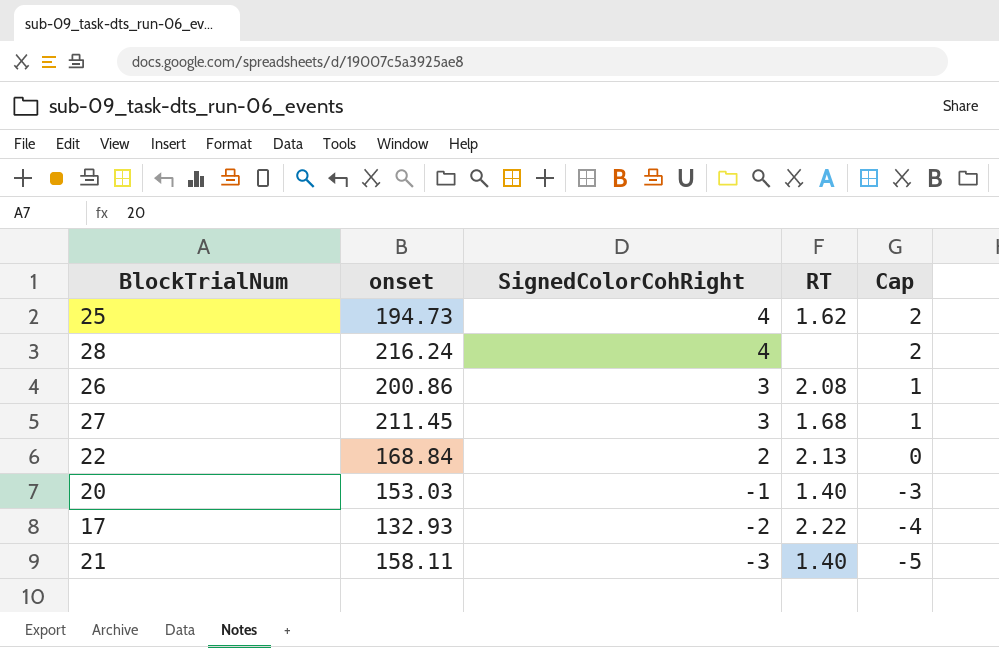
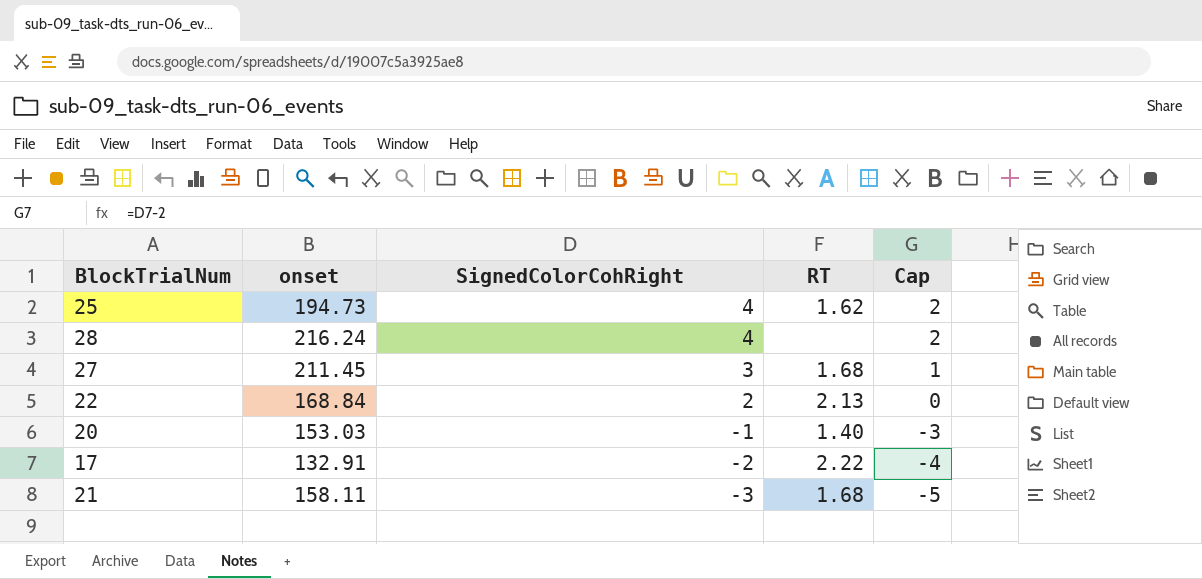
row 26: 200.86 | 3 | 2.08 | 1 -> none
17 | onset: 132.93 -> 132.91
21 | RT: 1.40 -> 1.68

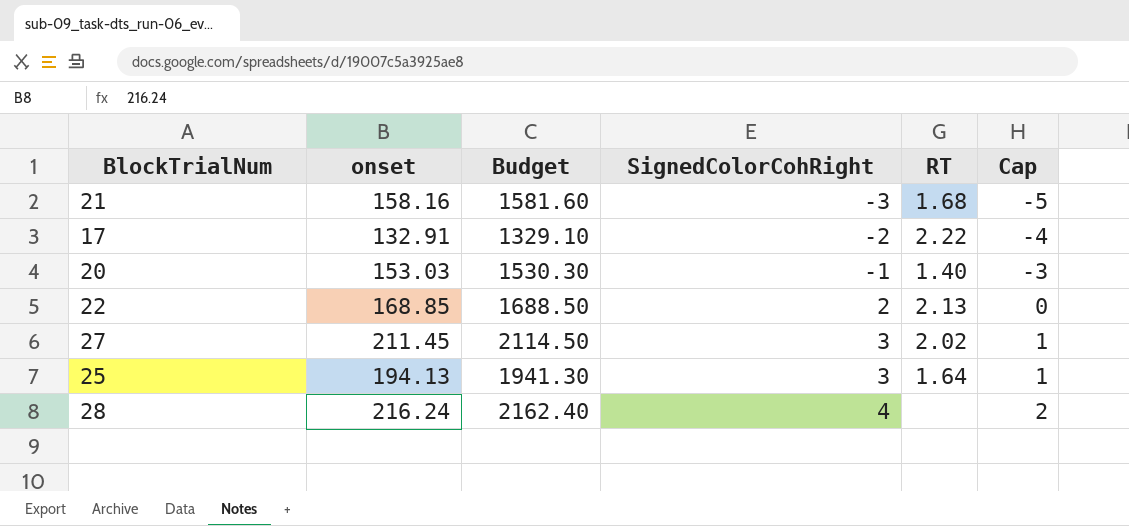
row order: SignedColorCohRight descending -> SignedColorCohRight ascending
column Budget | formula: none -> [onset] * 10
21 | onset: 158.11 -> 158.16
22 | onset: 168.84 -> 168.85
27 | RT: 1.68 -> 2.02
25 | onset: 194.73 -> 194.13
25 | SignedColorCohRight: 4 -> 3
25 | RT: 1.62 -> 1.64
25 | Cap: 2 -> 1

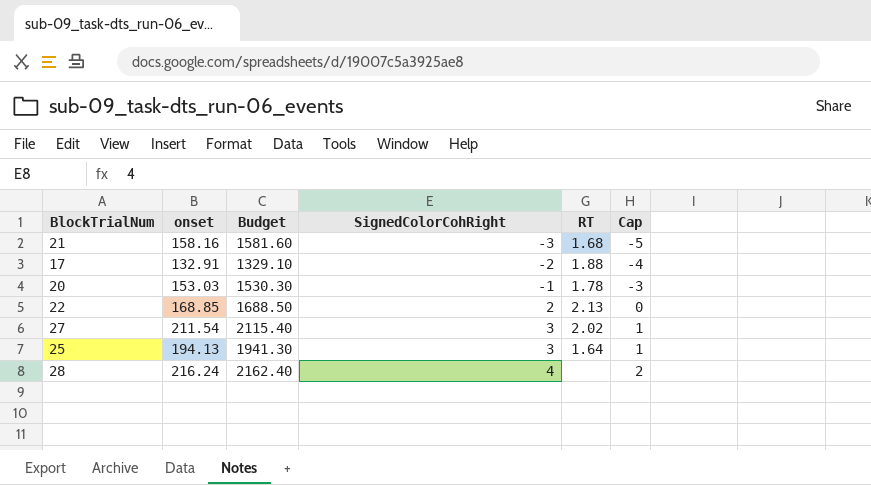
17 | RT: 2.22 -> 1.88
20 | RT: 1.40 -> 1.78
27 | onset: 211.45 -> 211.54
27 | Budget: 2114.50 -> 2115.40

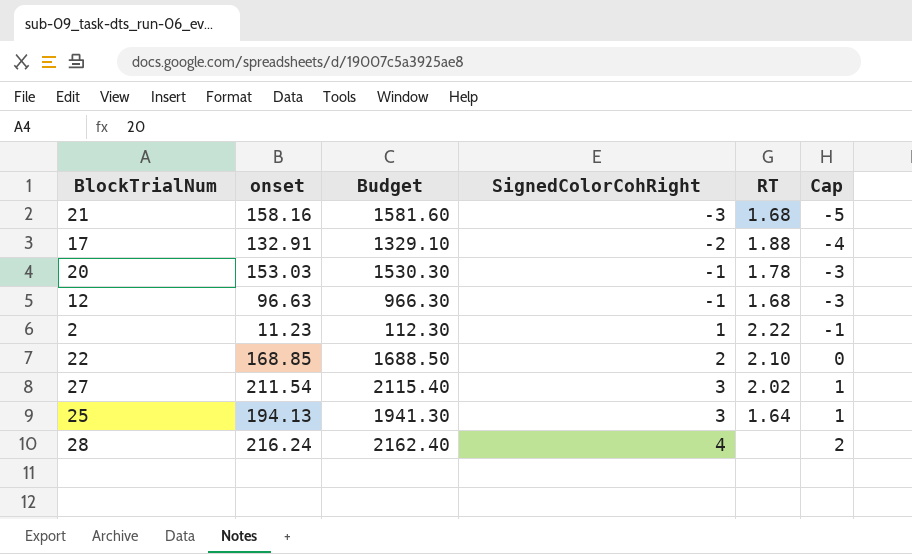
row 12: none -> 96.63 | 966.30 | -1 | 1.68 | -3
row 2: none -> 11.23 | 112.30 | 1 | 2.22 | -1
22 | RT: 2.13 -> 2.10

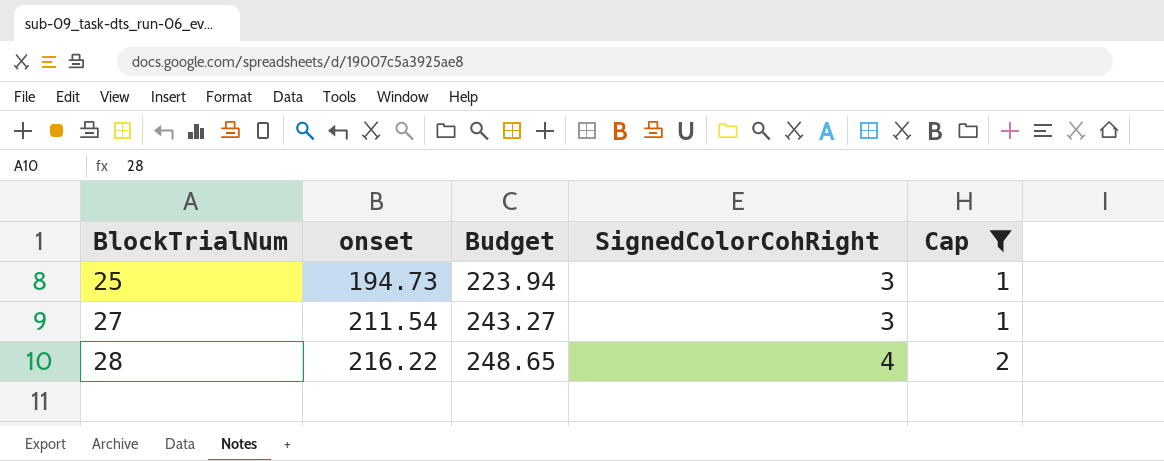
filter: none -> Cap >= 1
row order: SignedColorCohRight ascending -> BlockTrialNum ascending
column RT | position: 5 -> none
column Budget | formula: [onset] * 10 -> [onset] * 1.15
25 | onset: 194.13 -> 194.73
28 | onset: 216.24 -> 216.22

